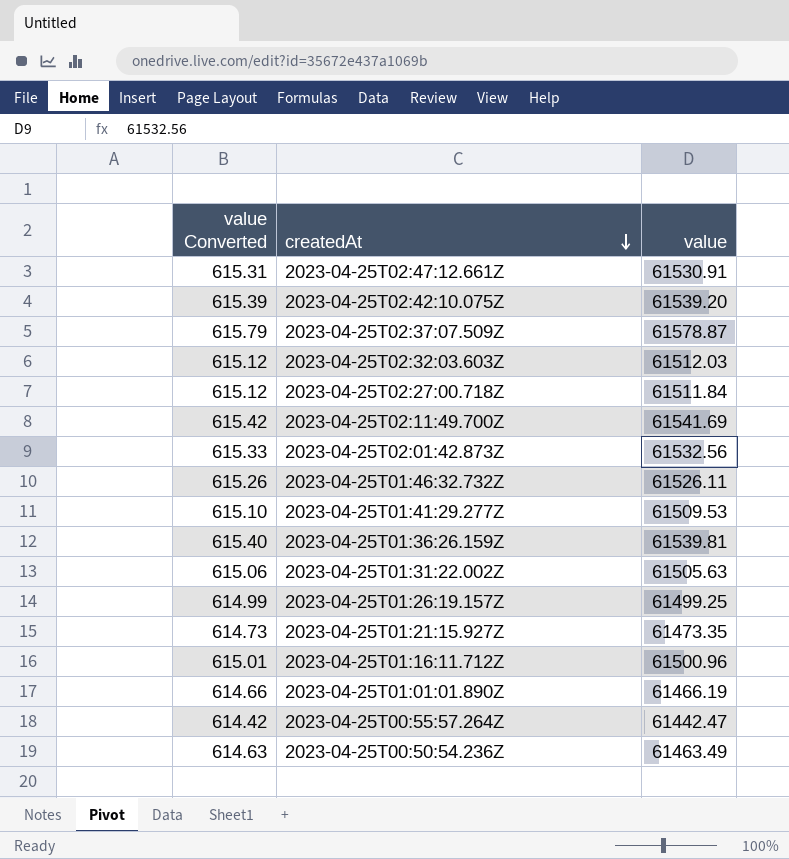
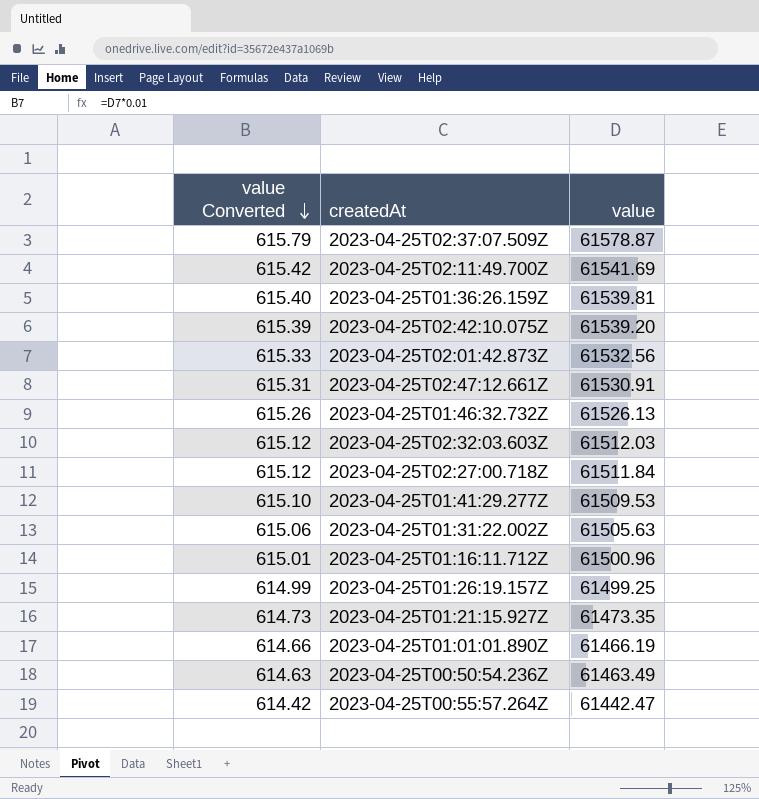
row order: createdAt descending -> value Converted descending
2023-04-25T01:46:32.732Z | value: 61526.11 -> 61526.13

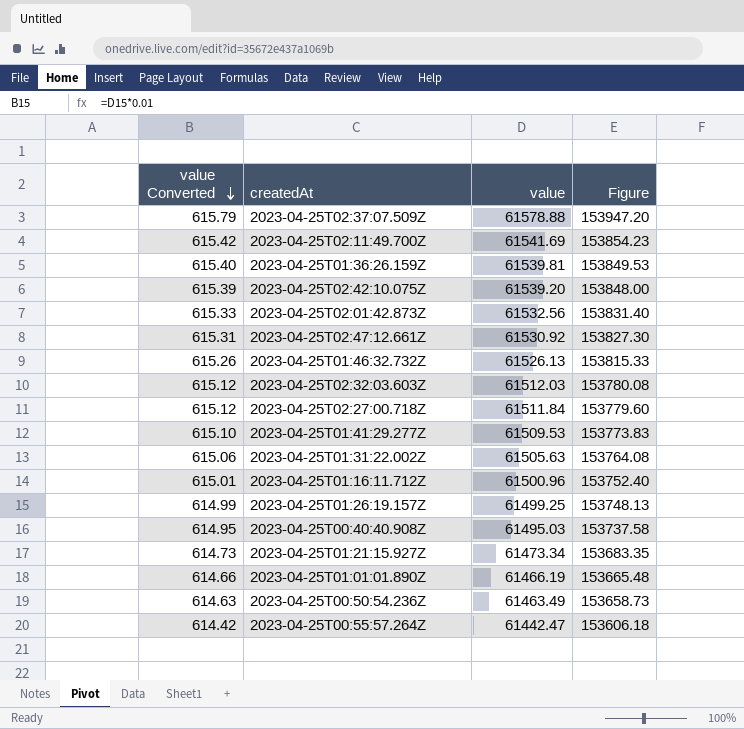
column Figure | formula: none -> [value] * 2.5
2023-04-25T02:37:07.509Z | value: 61578.87 -> 61578.88
2023-04-25T02:47:12.661Z | value: 61530.91 -> 61530.92
row 2023-04-25T00:40:40.908Z: none -> 614.95 | 61495.03 | 153737.58
2023-04-25T01:21:15.927Z | value: 61473.35 -> 61473.34

